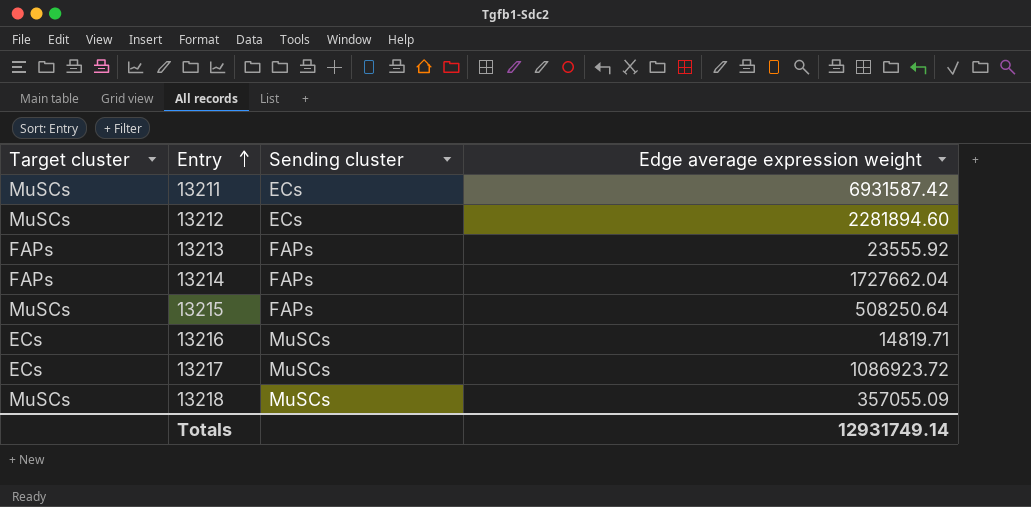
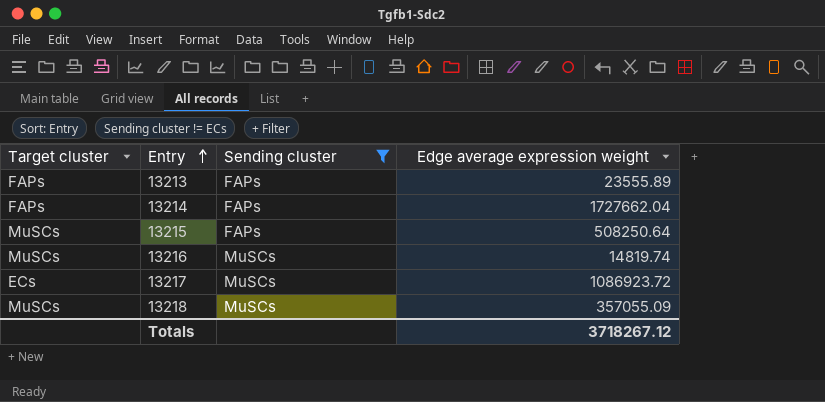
filter: none -> Sending cluster != ECs
13213 | Edge average expression weight: 23555.92 -> 23555.89
13216 | Target cluster: ECs -> MuSCs
13216 | Edge average expression weight: 14819.71 -> 14819.74
Totals | Edge average expression weight: 12931749.14 -> 3718267.12

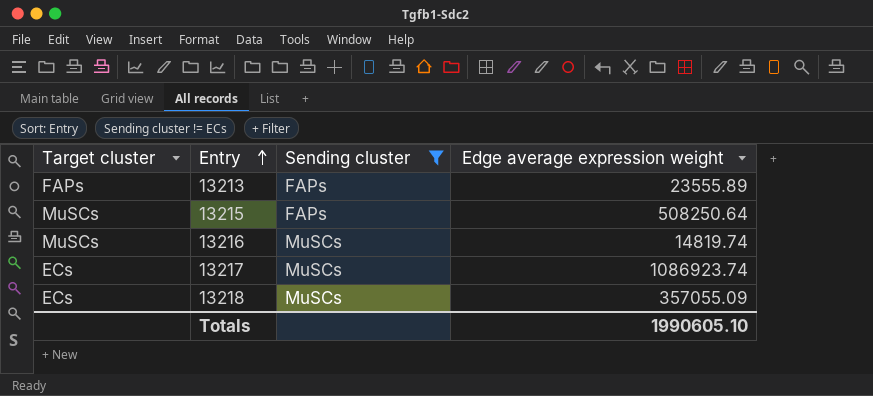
row 13214: FAPs | FAPs | 1727662.04 -> none
13217 | Edge average expression weight: 1086923.72 -> 1086923.74
13218 | Target cluster: MuSCs -> ECs
Totals | Edge average expression weight: 3718267.12 -> 1990605.10

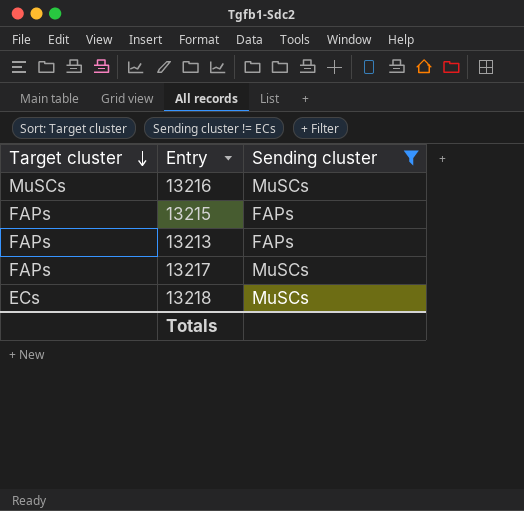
row order: Entry ascending -> Target cluster descending
column Edge average expression weight | position: 4 -> none
13215 | Target cluster: MuSCs -> FAPs
13217 | Target cluster: ECs -> FAPs

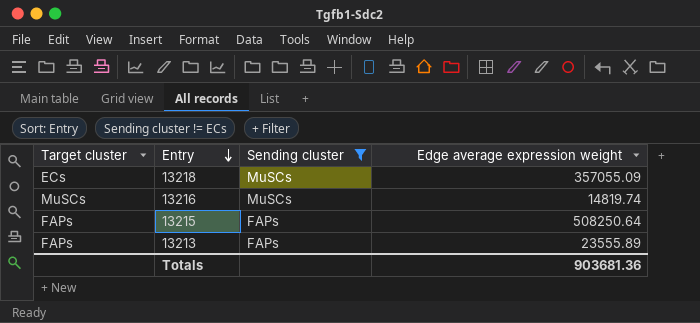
row order: Target cluster descending -> Entry descending
column Edge average expression weight | position: none -> 4
row 13217: FAPs | MuSCs -> none

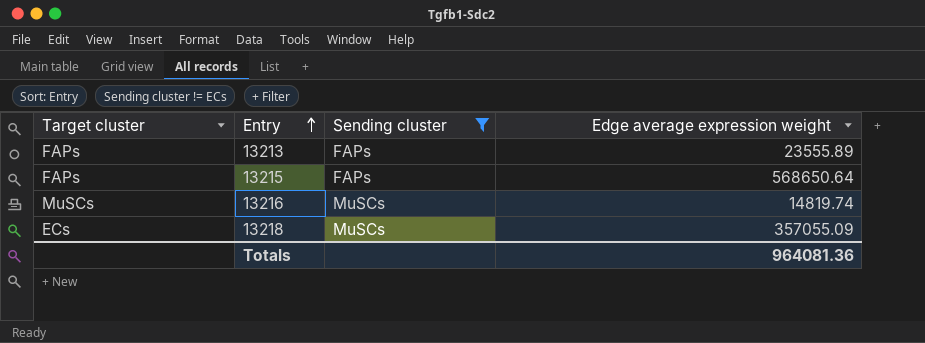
row order: Entry descending -> Entry ascending
13215 | Edge average expression weight: 508250.64 -> 568650.64
Totals | Edge average expression weight: 903681.36 -> 964081.36

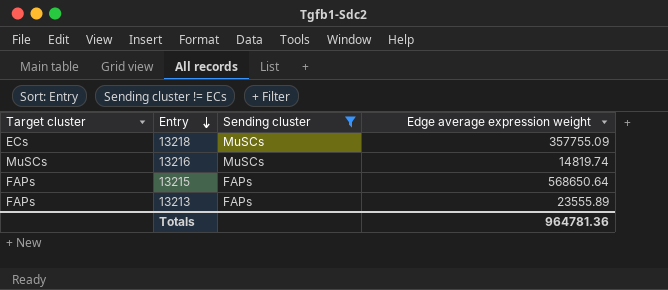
row order: Entry ascending -> Entry descending
13218 | Edge average expression weight: 357055.09 -> 357755.09
Totals | Edge average expression weight: 964081.36 -> 964781.36

